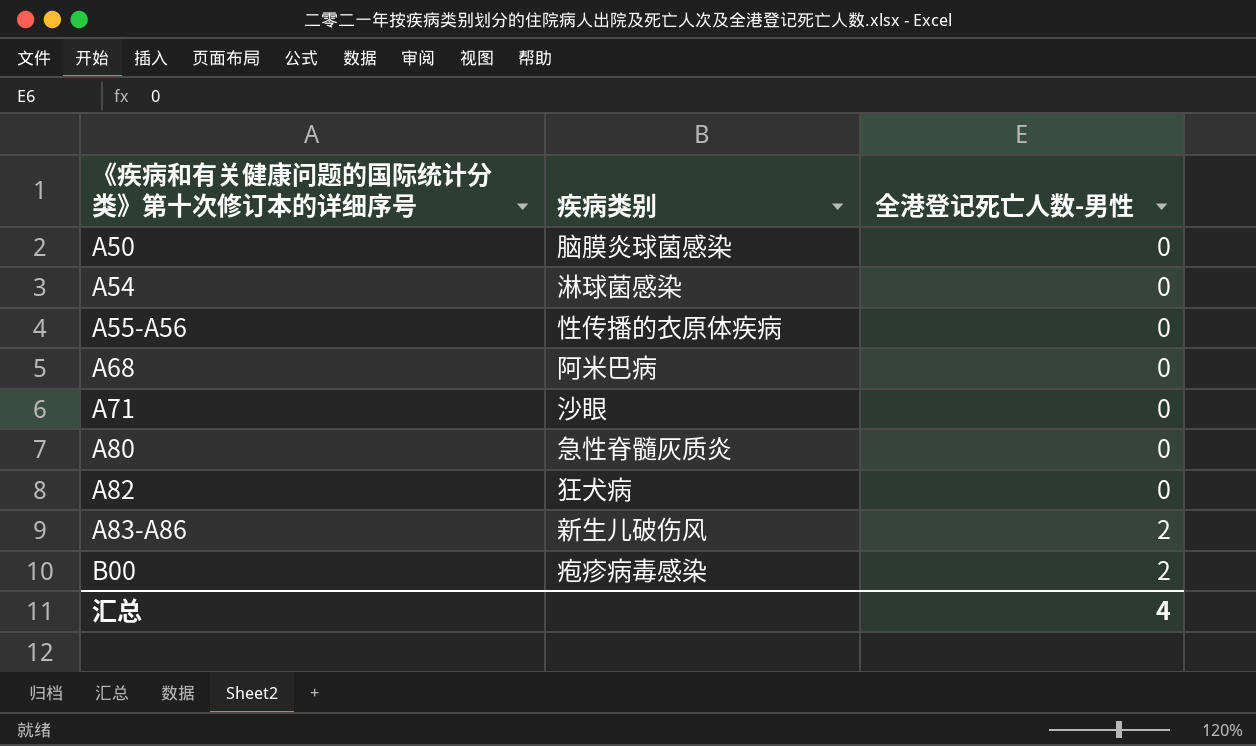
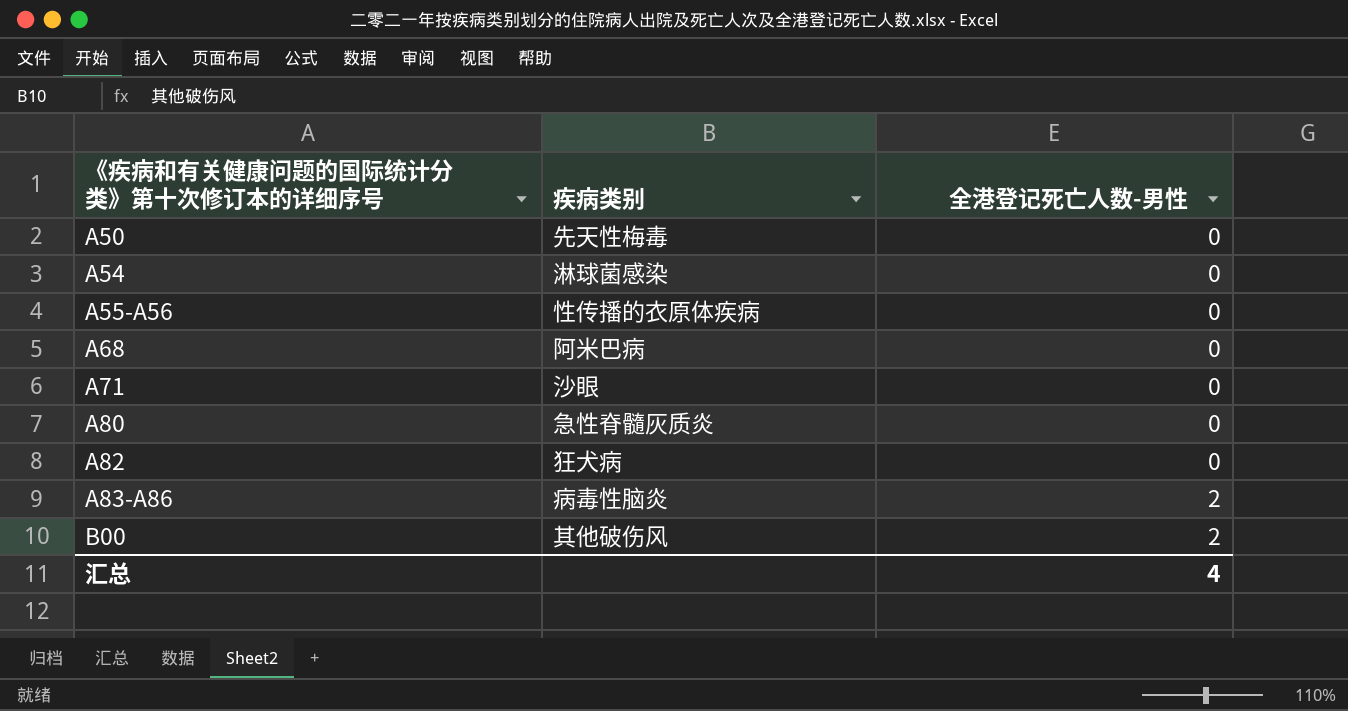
A50 | 疾病类别: 脑膜炎球菌感染 -> 先天性梅毒
A83-A86 | 疾病类别: 新生儿破伤风 -> 病毒性脑炎
B00 | 疾病类别: 疱疹病毒感染 -> 其他破伤风

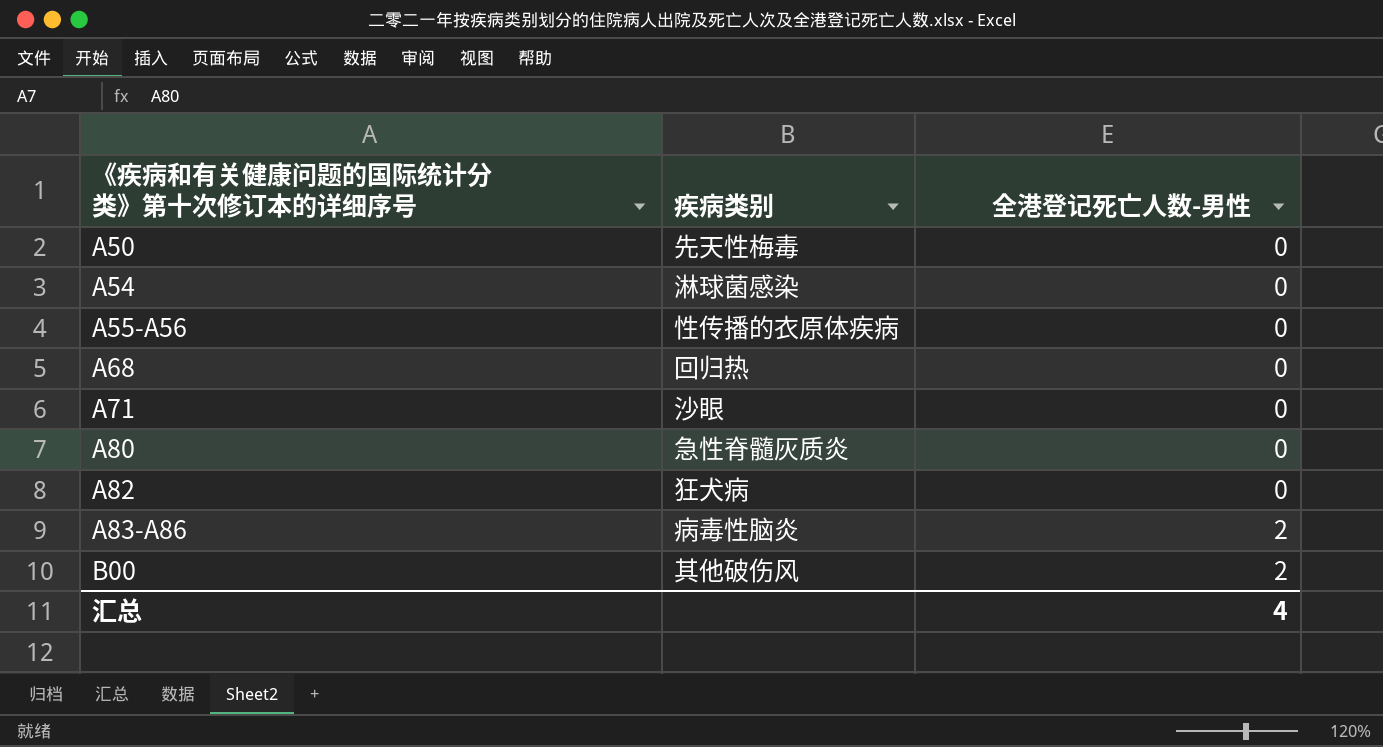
A68 | 疾病类别: 阿米巴病 -> 回归热

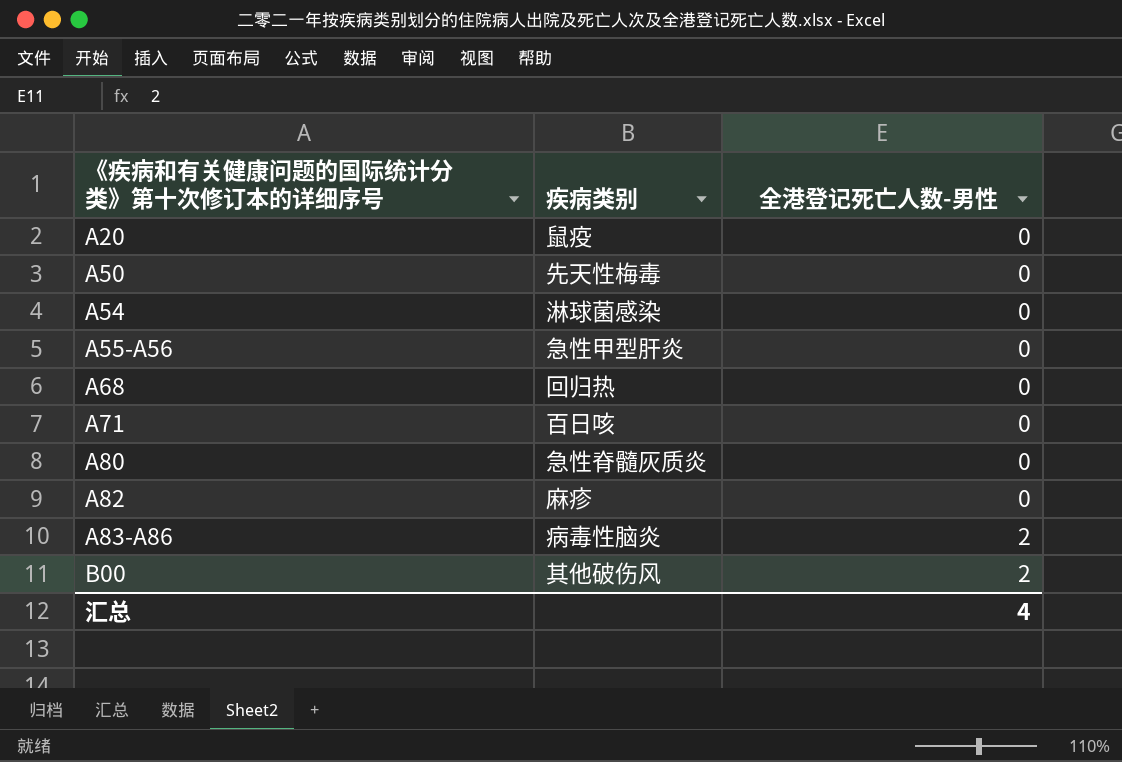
row A20: none -> 鼠疫 | 0
A55-A56 | 疾病类别: 性传播的衣原体疾病 -> 急性甲型肝炎
A71 | 疾病类别: 沙眼 -> 百日咳
A82 | 疾病类别: 狂犬病 -> 麻疹

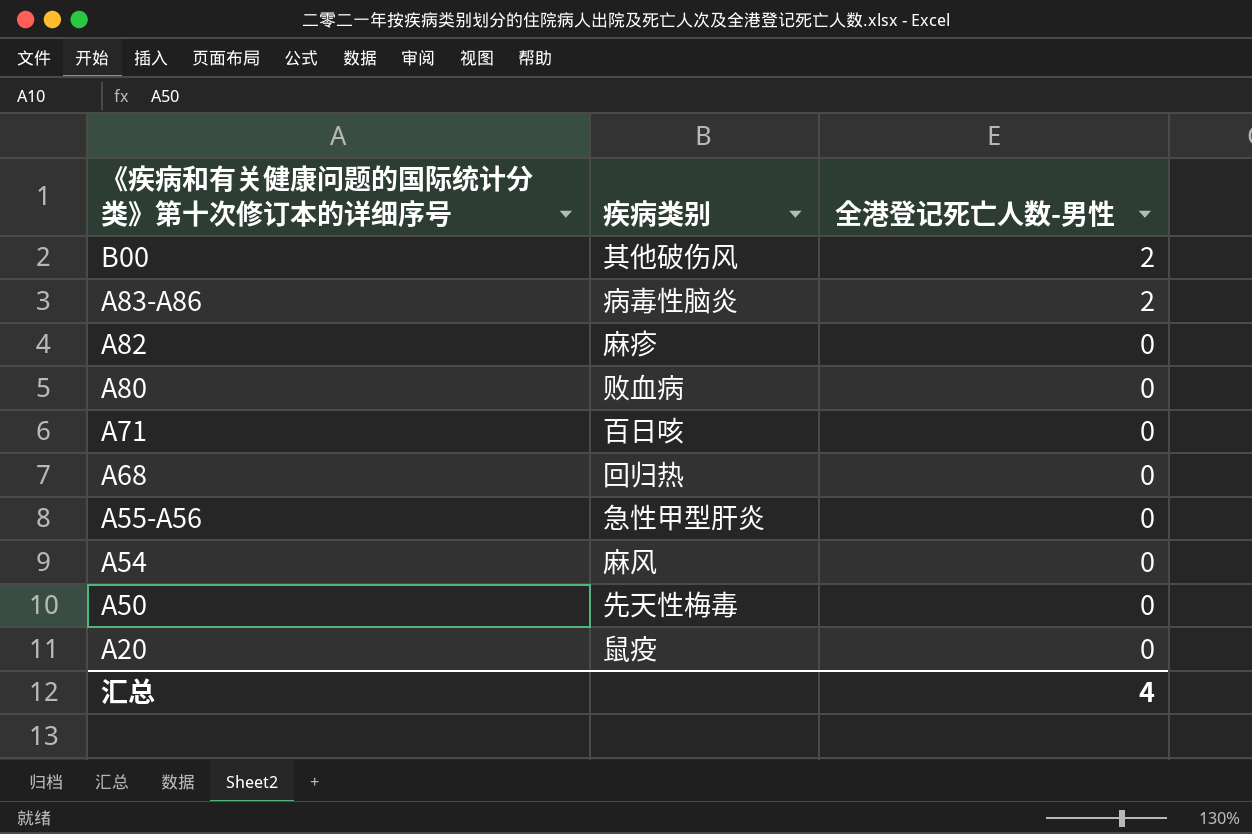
row order: 《疾病和有关健康问题的国际统计分类》第十次修订本的详细序号 ascending -> 《疾病和有关健康问题的国际统计分类》第十次修订本的详细序号 descending
A80 | 疾病类别: 急性脊髓灰质炎 -> 败血病
A54 | 疾病类别: 淋球菌感染 -> 麻风

